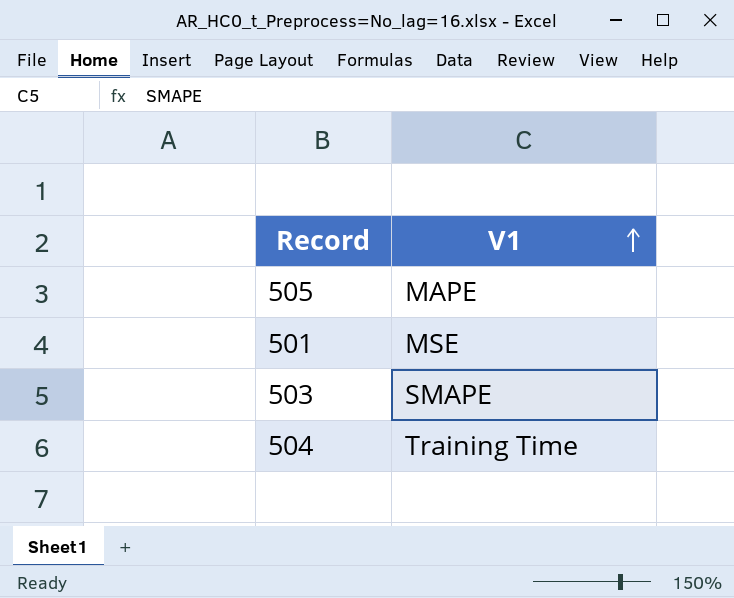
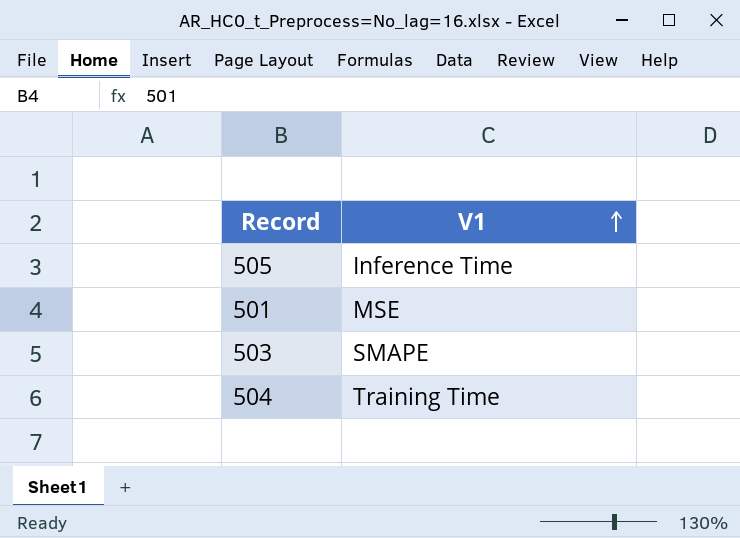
505 | V1: MAPE -> Inference Time

